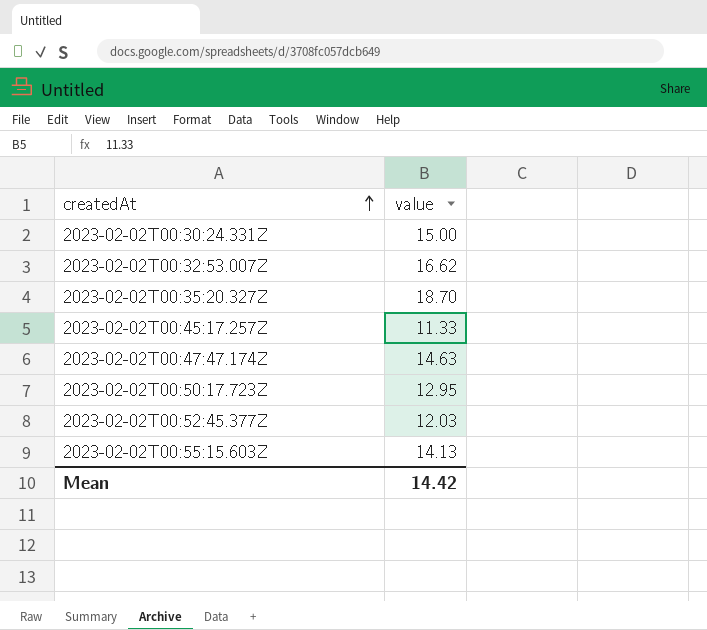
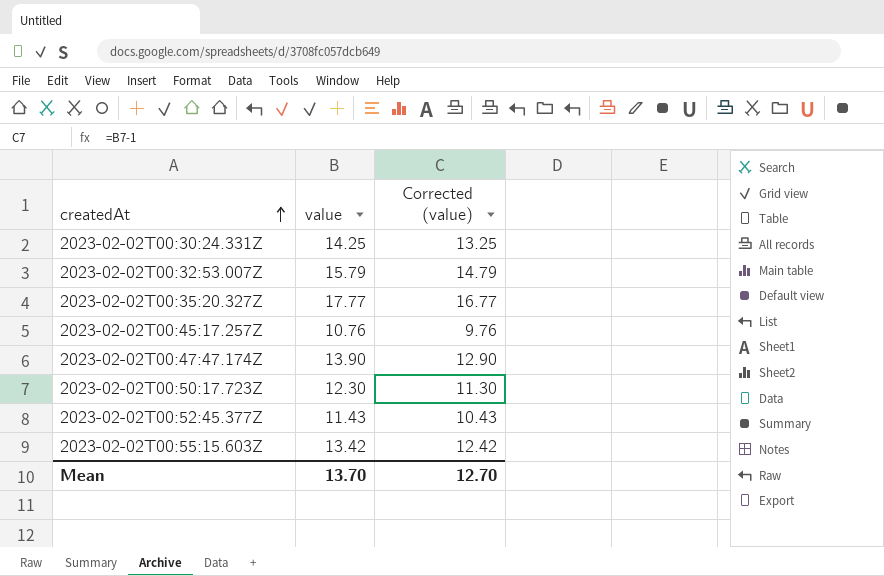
column Corrected (value) | formula: none -> [value] - 1
2023-02-02T00:30:24.331Z | value: 15.00 -> 14.25
2023-02-02T00:32:53.007Z | value: 16.62 -> 15.79
2023-02-02T00:35:20.327Z | value: 18.70 -> 17.77
2023-02-02T00:45:17.257Z | value: 11.33 -> 10.76
2023-02-02T00:47:47.174Z | value: 14.63 -> 13.90
2023-02-02T00:50:17.723Z | value: 12.95 -> 12.30
2023-02-02T00:52:45.377Z | value: 12.03 -> 11.43
2023-02-02T00:55:15.603Z | value: 14.13 -> 13.42
Mean | value: 14.42 -> 13.70

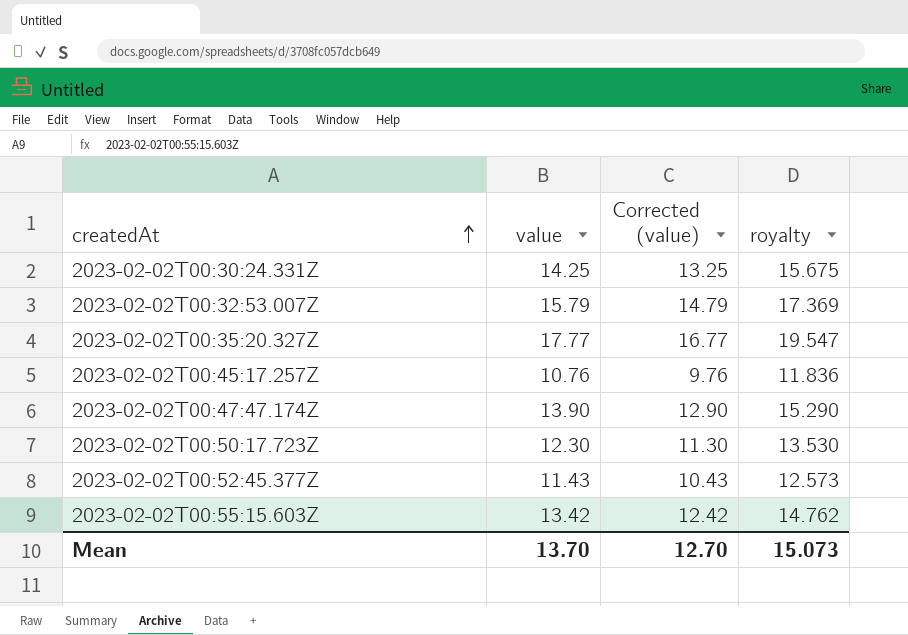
column royalty | formula: none -> [value] * 1.1

